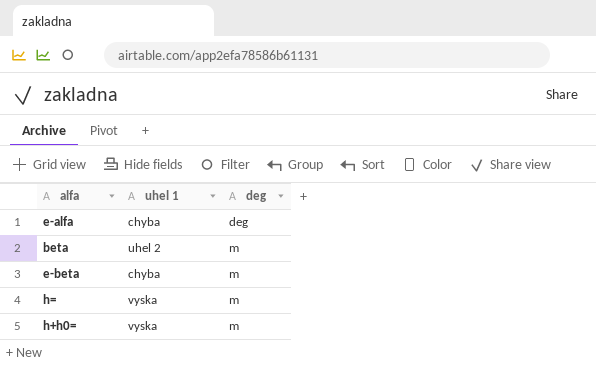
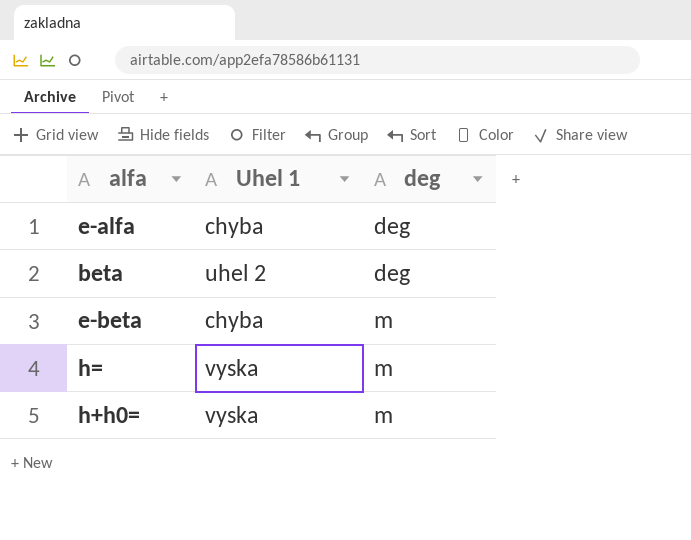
column name: uhel 1 -> Uhel 1
beta | deg: m -> deg

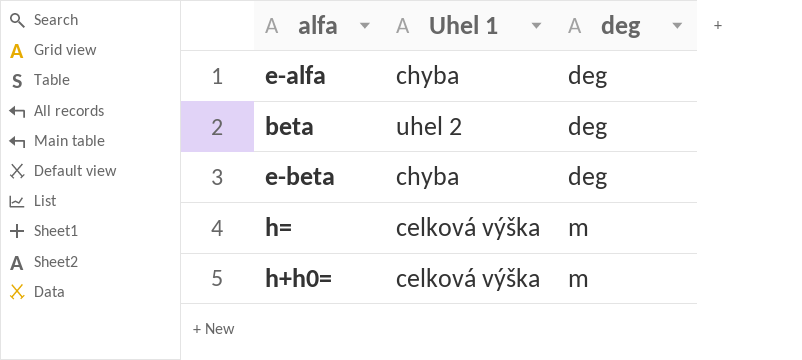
e-beta | deg: m -> deg
h= | Uhel 1: vyska -> celková výška
h+h0= | Uhel 1: vyska -> celková výška

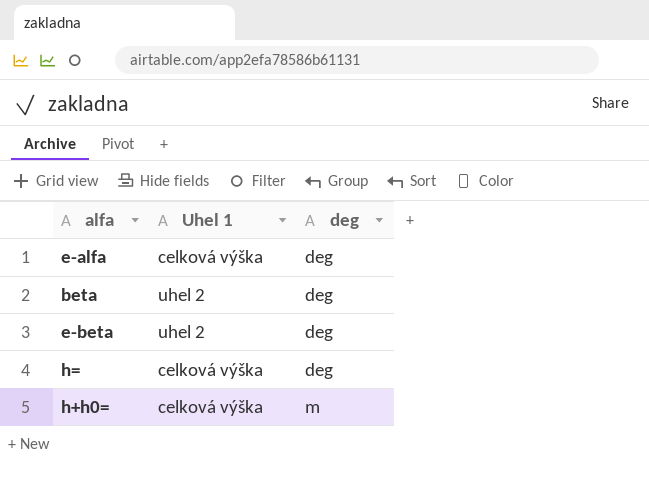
e-alfa | Uhel 1: chyba -> celková výška
e-beta | Uhel 1: chyba -> uhel 2
h= | deg: m -> deg

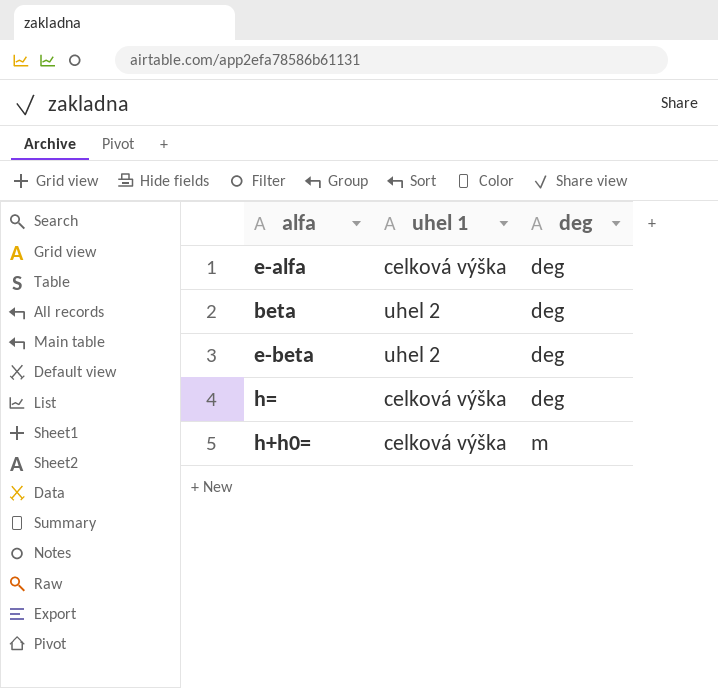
column name: Uhel 1 -> uhel 1

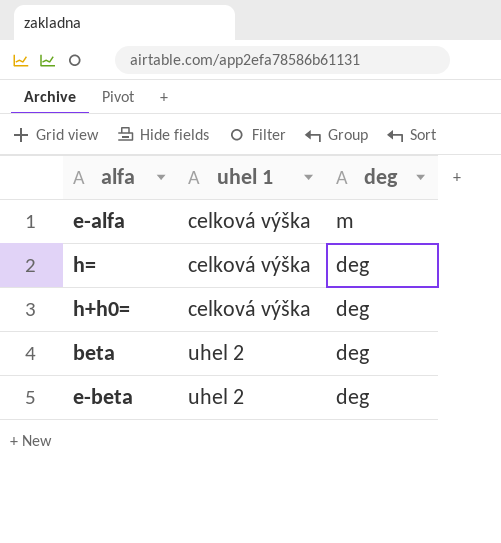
row order: deg ascending -> uhel 1 ascending
e-alfa | deg: deg -> m
h+h0= | deg: m -> deg

